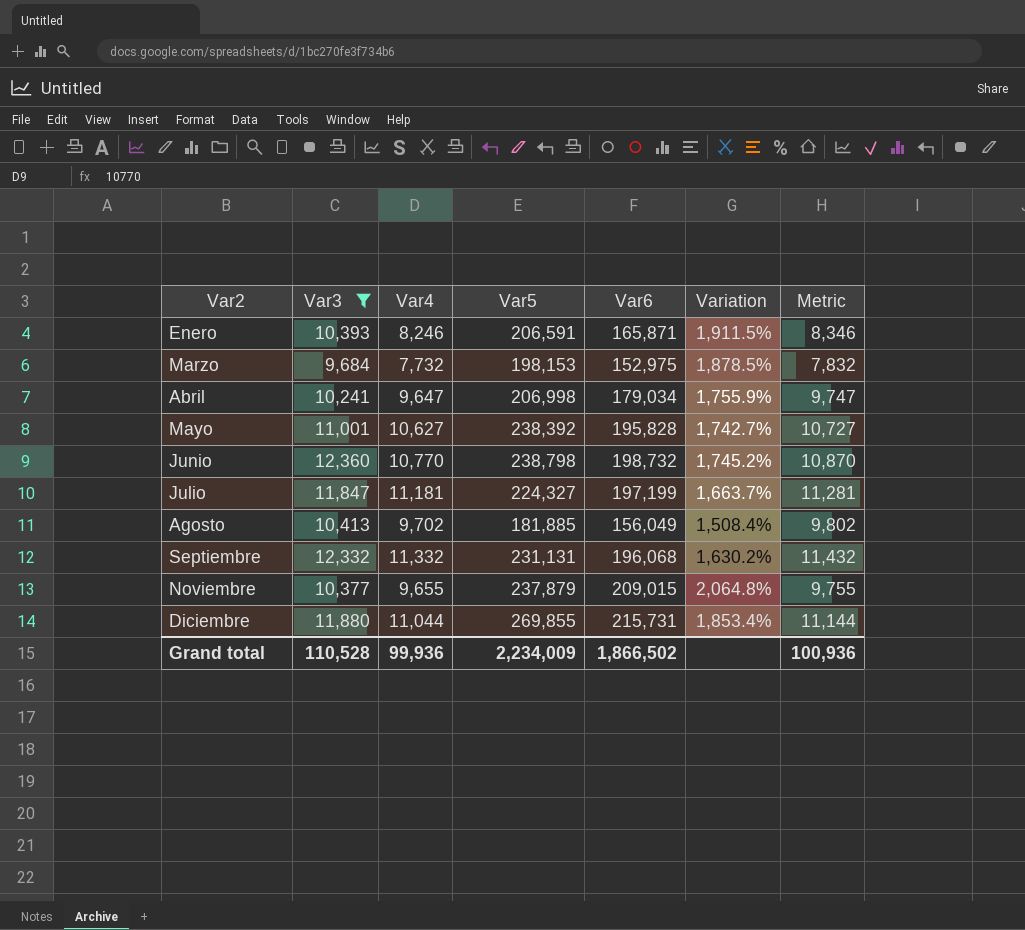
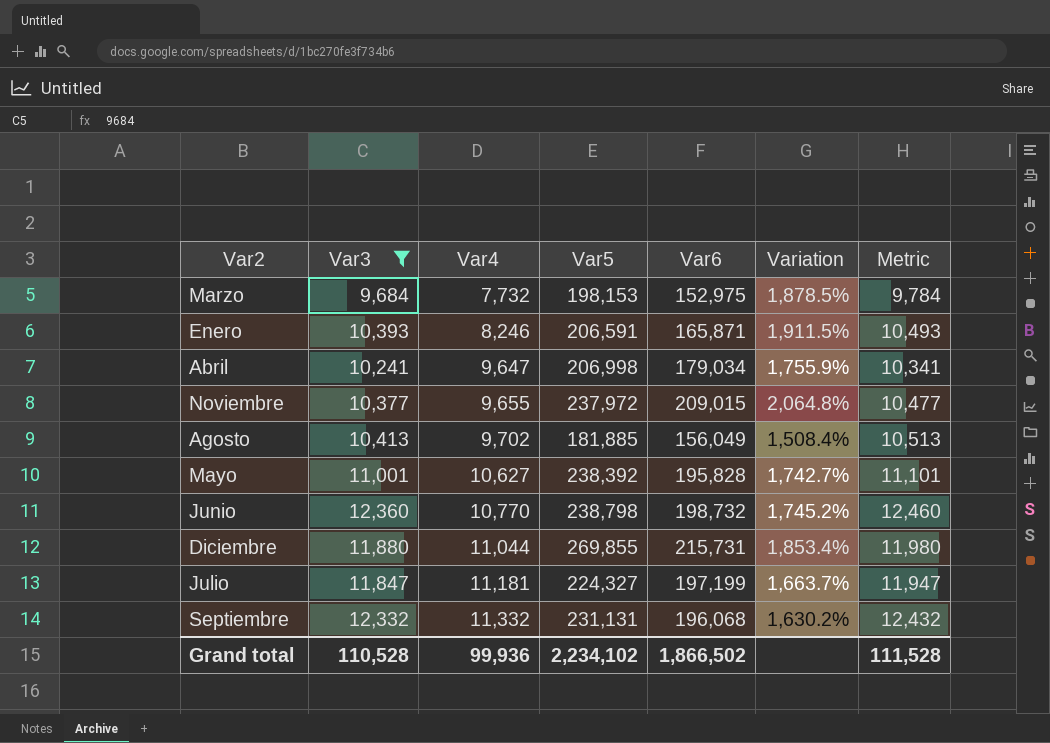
row order: Var2 ascending -> Var4 ascending
column Metric | formula: [Var4] + 100 -> [Var3] + 100
Noviembre | Var5: 237,879 -> 237,972
Grand total | Var5: 2,234,009 -> 2,234,102
Grand total | Metric: 100,936 -> 111,528

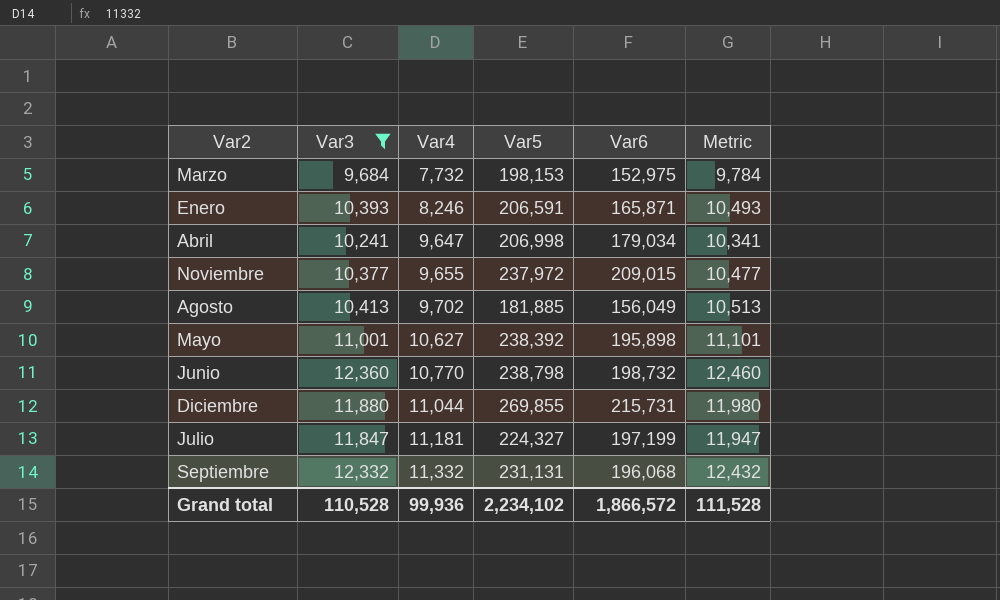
column Variation | formula: ([Var6] - [Var4]) / [Var4] -> none
Mayo | Var6: 195,828 -> 195,898
Grand total | Var6: 1,866,502 -> 1,866,572

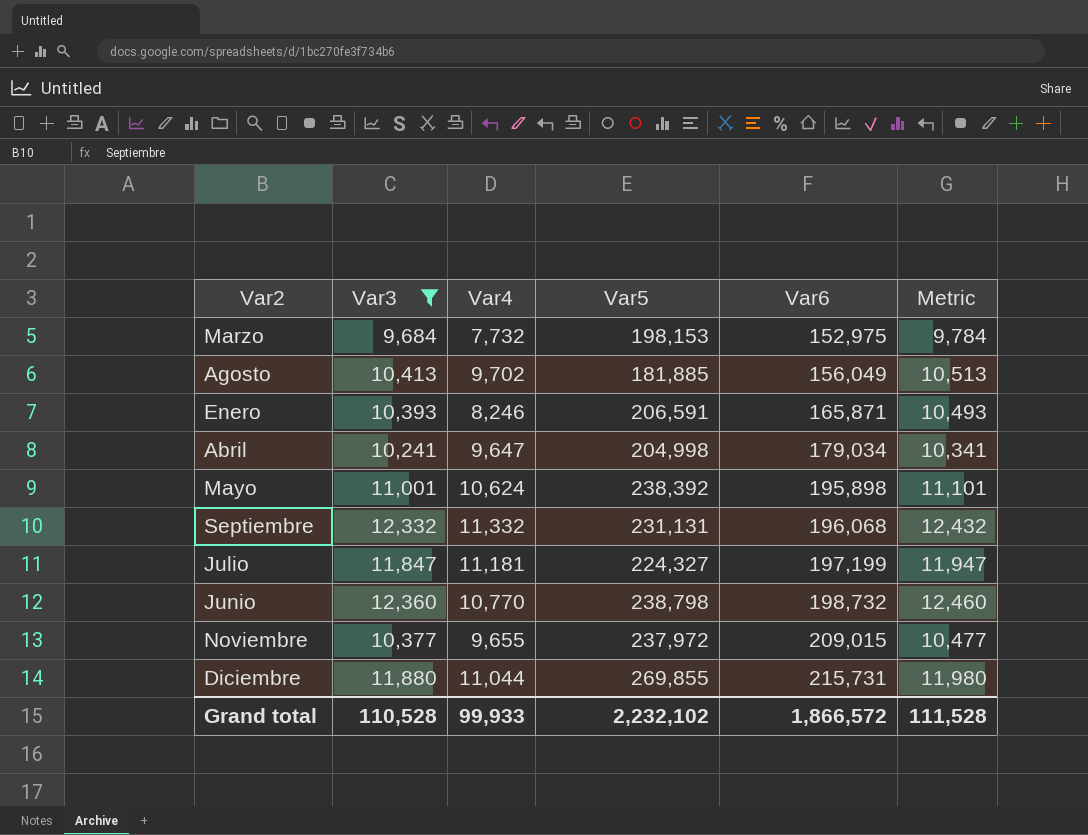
row order: Var4 ascending -> Var6 ascending
Abril | Var5: 206,998 -> 204,998
Mayo | Var4: 10,627 -> 10,624
Grand total | Var4: 99,936 -> 99,933
Grand total | Var5: 2,234,102 -> 2,232,102

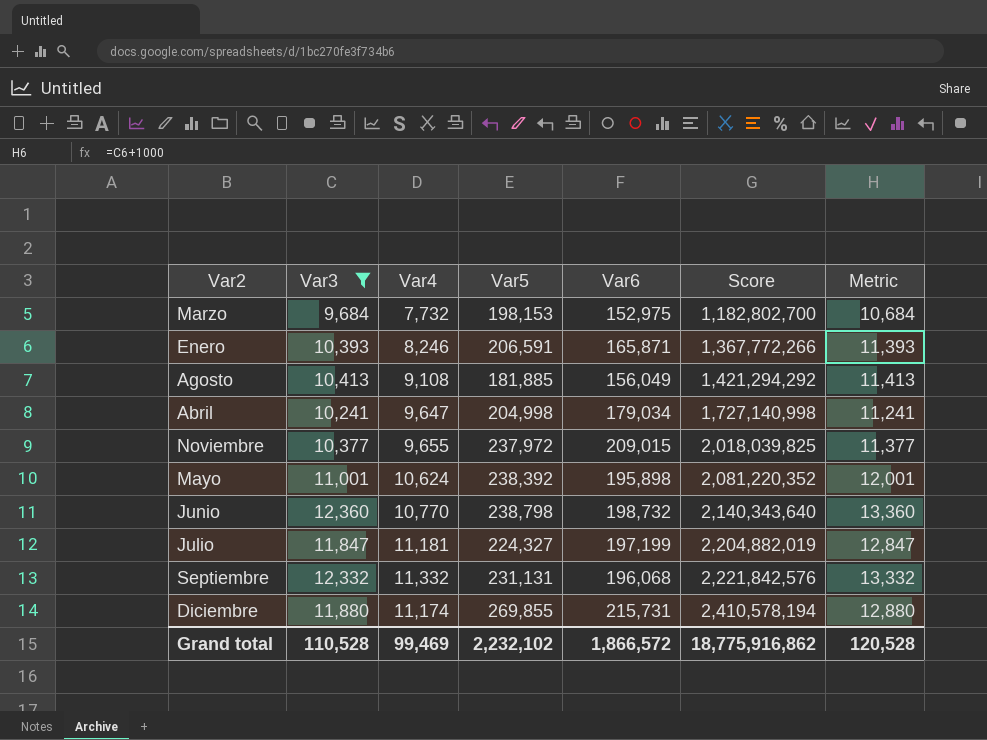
row order: Var6 ascending -> Score ascending
column Score | formula: none -> [Var4] * [Var6]
column Metric | formula: [Var3] + 100 -> [Var3] + 1000
Agosto | Var4: 9,702 -> 9,108
Diciembre | Var4: 11,044 -> 11,174
Grand total | Var4: 99,933 -> 99,469
Grand total | Metric: 111,528 -> 120,528

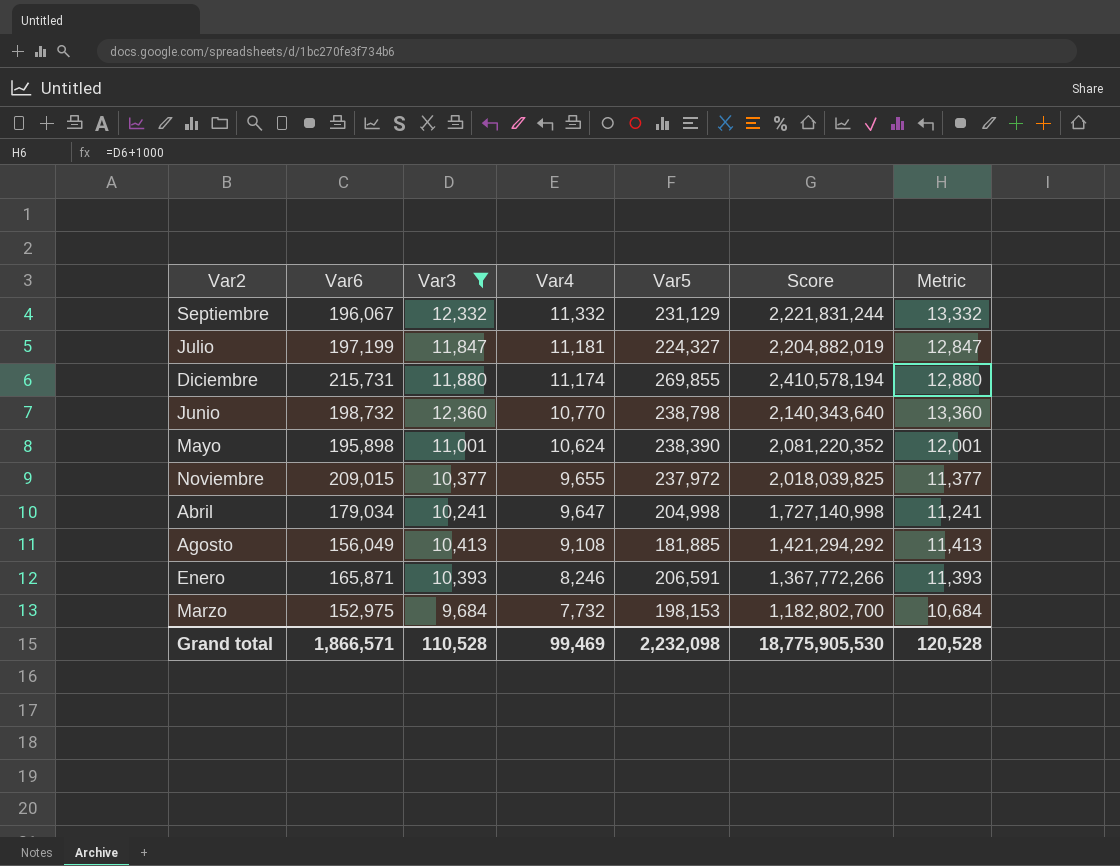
row order: Score ascending -> Var4 descending
column Var6 | position: 5 -> 2
Septiembre | Var6: 196,068 -> 196,067
Septiembre | Var5: 231,131 -> 231,129
Septiembre | Score: 2,221,842,576 -> 2,221,831,244
Mayo | Var5: 238,392 -> 238,390
Grand total | Var6: 1,866,572 -> 1,866,571
Grand total | Var5: 2,232,102 -> 2,232,098
Grand total | Score: 18,775,916,862 -> 18,775,905,530

